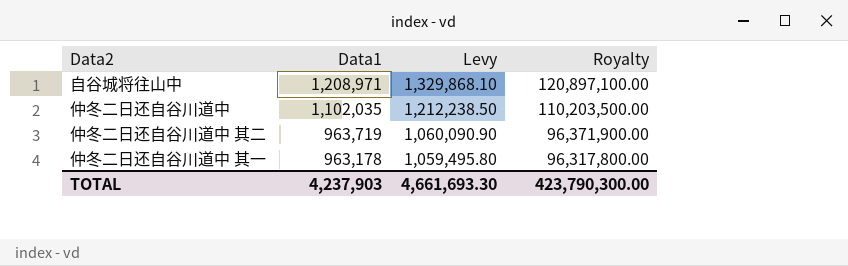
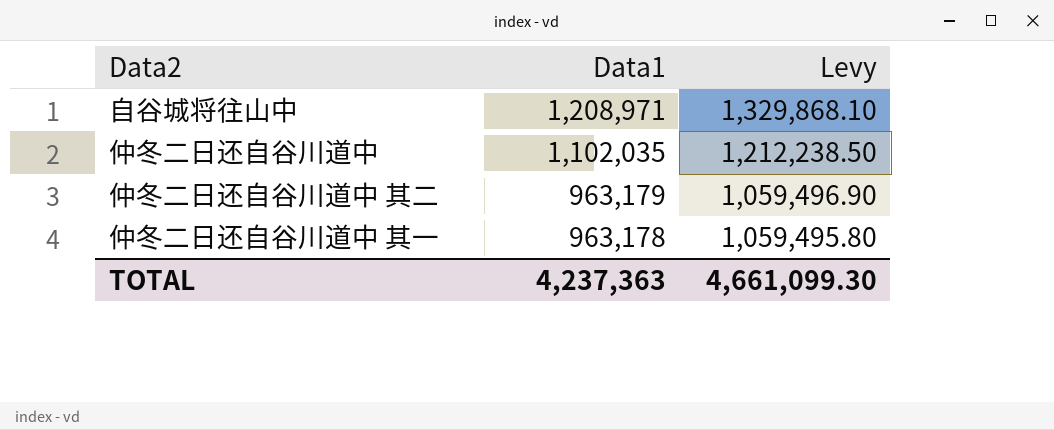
column Royalty | formula: [Data1] * 100 -> none
仲冬二日还自谷川道中 其二 | Data1: 963,719 -> 963,179
仲冬二日还自谷川道中 其二 | Levy: 1,060,090.90 -> 1,059,496.90
TOTAL | Data1: 4,237,903 -> 4,237,363
TOTAL | Levy: 4,661,693.30 -> 4,661,099.30

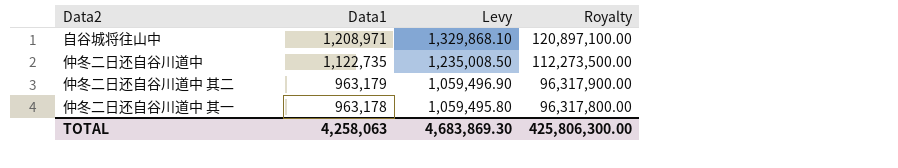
column Royalty | formula: none -> [Data1] * 100
仲冬二日还自谷川道中 | Data1: 1,102,035 -> 1,122,735
仲冬二日还自谷川道中 | Levy: 1,212,238.50 -> 1,235,008.50
TOTAL | Data1: 4,237,363 -> 4,258,063
TOTAL | Levy: 4,661,099.30 -> 4,683,869.30

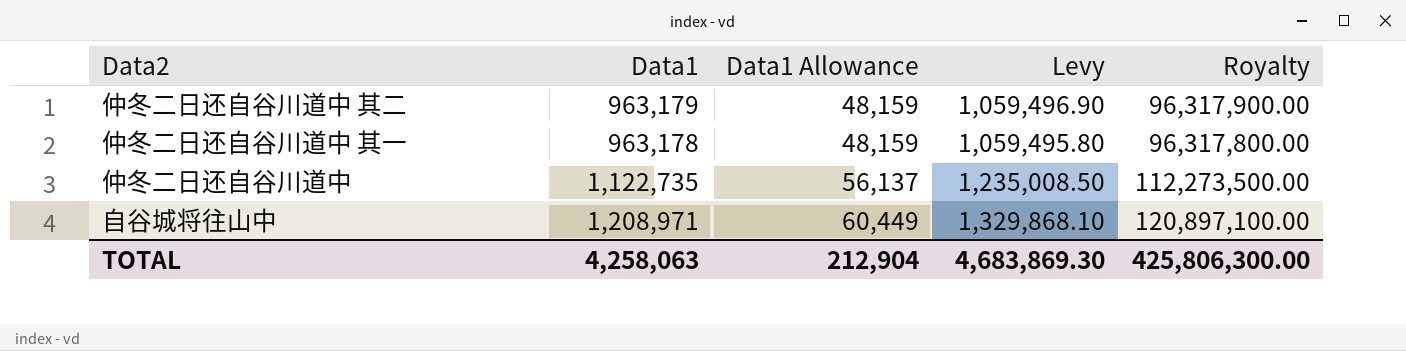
row order: Data1 descending -> Data1 Allowance ascending
column Data1 Allowance | formula: none -> [Data1] * 0.05

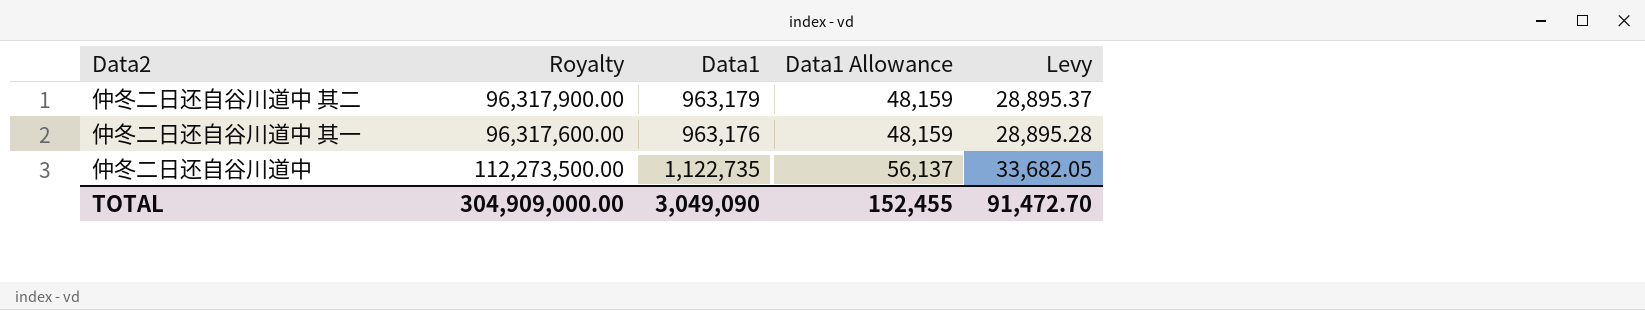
column Royalty | position: 5 -> 2
column Levy | formula: [Data1] * 1.1 -> [Data1] * 0.03
row 自谷城将往山中: 1,208,971 | 60,449 | 1,329,868.10 | 120,897,100.00 -> none
仲冬二日还自谷川道中 其一 | Royalty: 96,317,800.00 -> 96,317,600.00
仲冬二日还自谷川道中 其一 | Data1: 963,178 -> 963,176
TOTAL | Royalty: 425,806,300.00 -> 304,909,000.00
TOTAL | Data1: 4,258,063 -> 3,049,090
TOTAL | Data1 Allowance: 212,904 -> 152,455
TOTAL | Levy: 4,683,869.30 -> 91,472.70

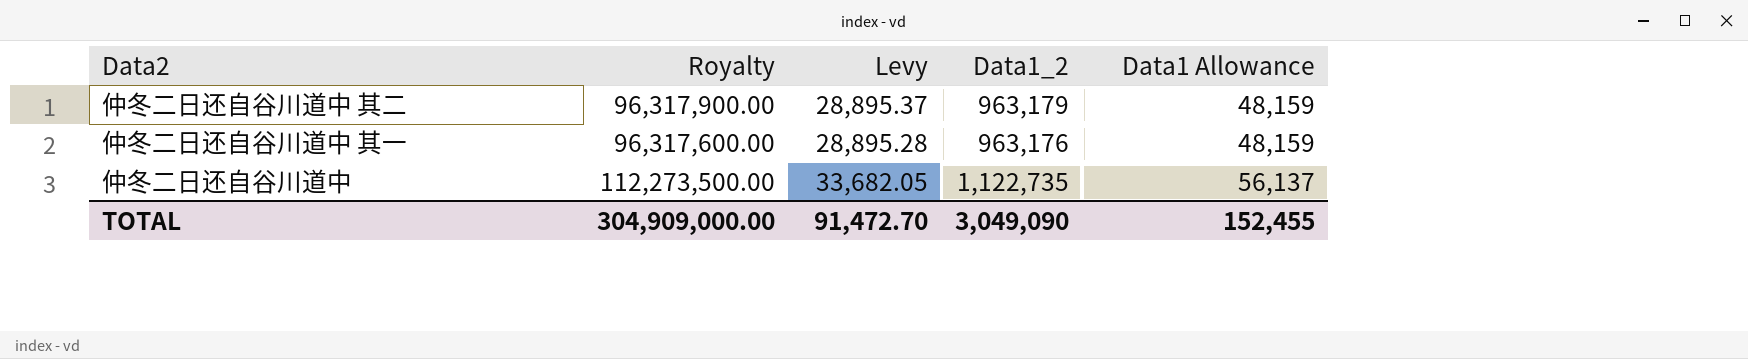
column Levy | position: 5 -> 3
column name: Data1 -> Data1_2

